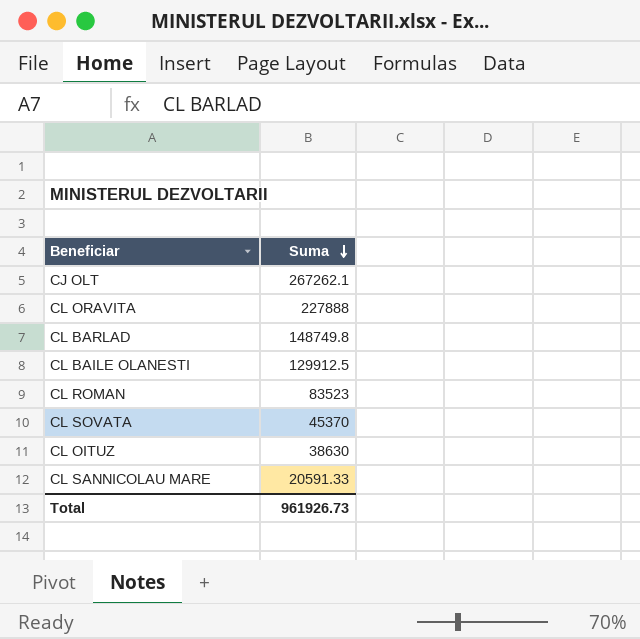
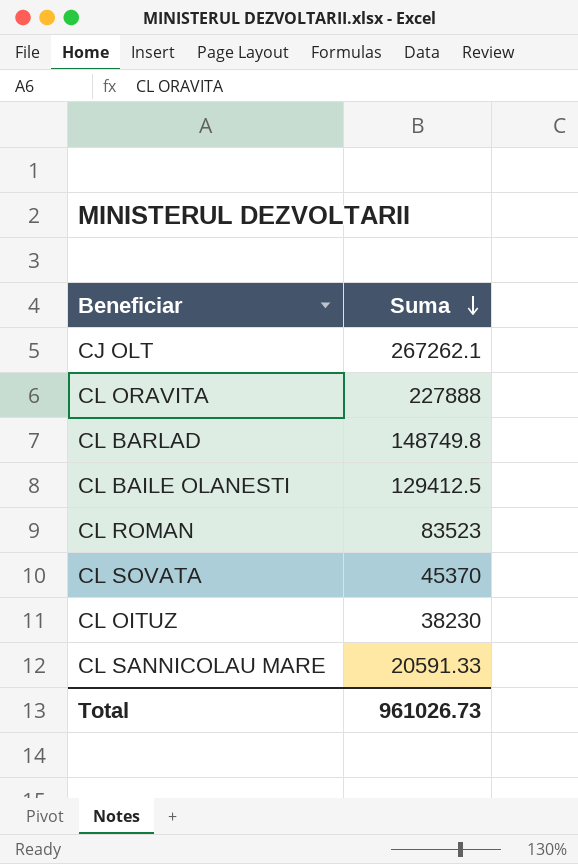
CL BAILE OLANESTI | Suma: 129912.5 -> 129412.5
CL OITUZ | Suma: 38630 -> 38230
Total | Suma: 961926.73 -> 961026.73

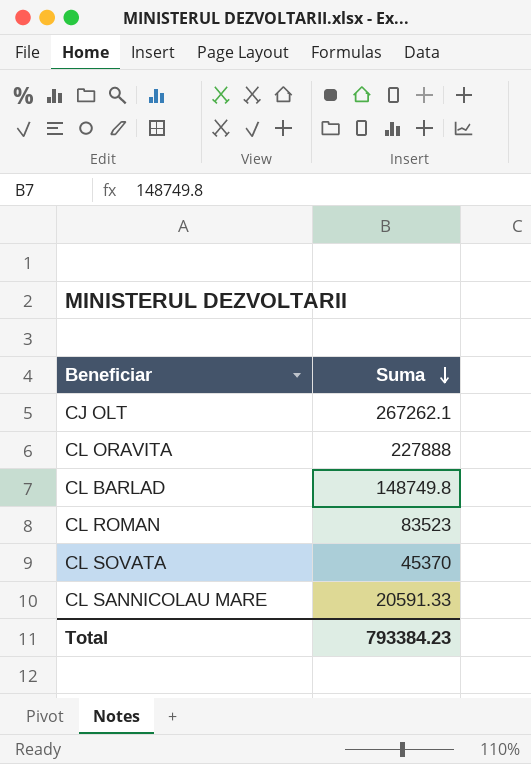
row CL BAILE OLANESTI: 129412.5 -> none
row CL OITUZ: 38230 -> none
Total | Suma: 961026.73 -> 793384.23

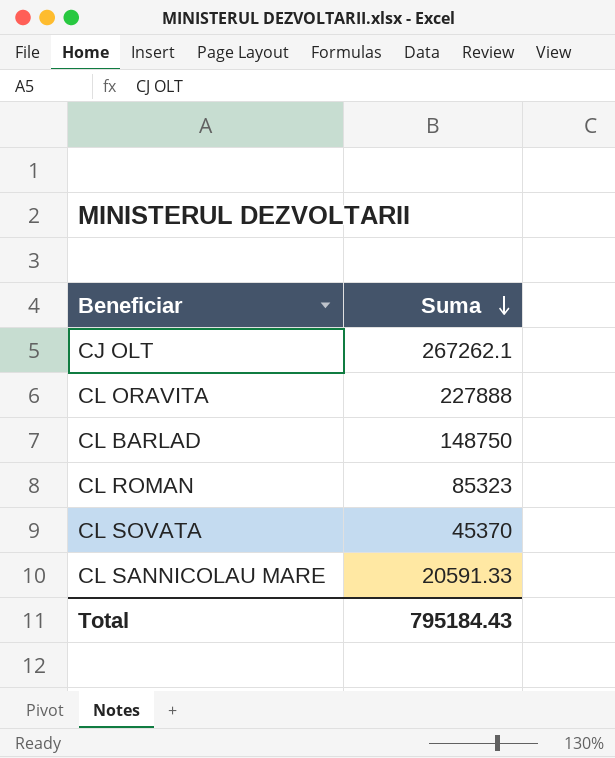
CL BARLAD | Suma: 148749.8 -> 148750
CL ROMAN | Suma: 83523 -> 85323
Total | Suma: 793384.23 -> 795184.43

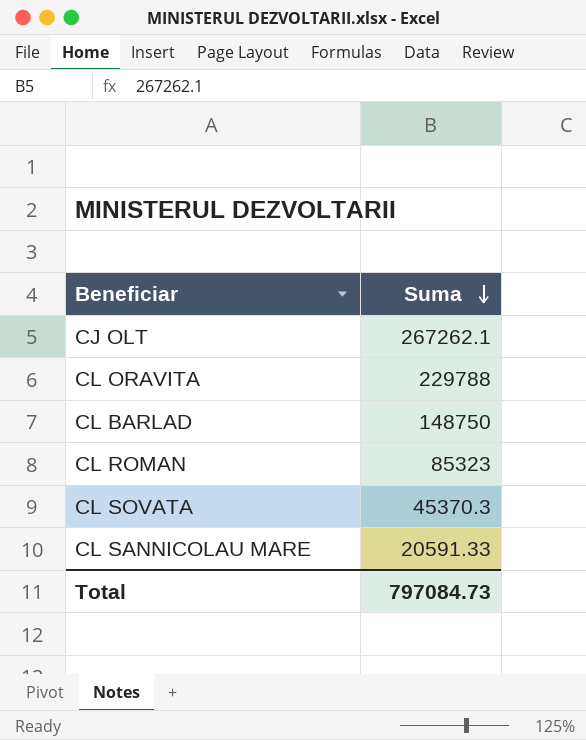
CL ORAVITA | Suma: 227888 -> 229788
CL SOVATA | Suma: 45370 -> 45370.3
Total | Suma: 795184.43 -> 797084.73

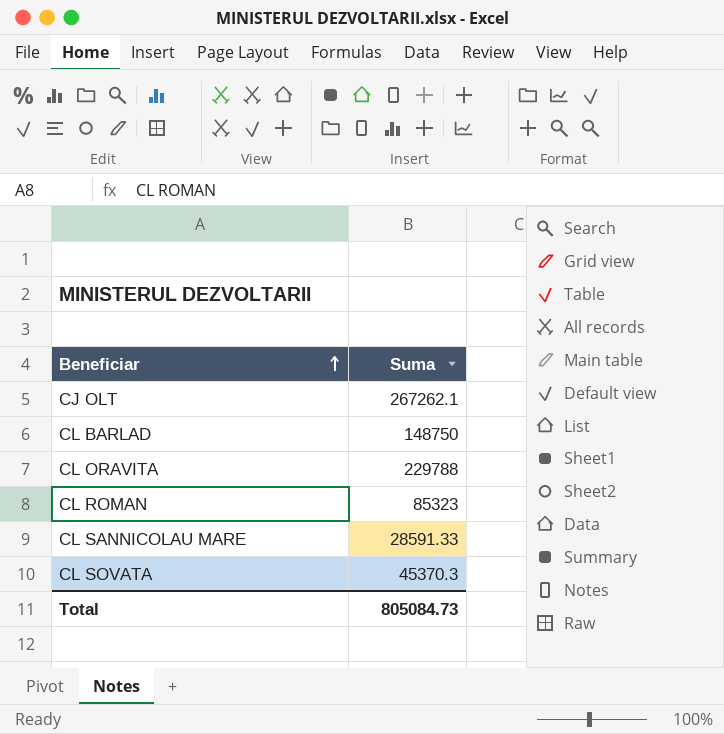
row order: Suma descending -> Beneficiar ascending
CL SANNICOLAU MARE | Suma: 20591.33 -> 28591.33
Total | Suma: 797084.73 -> 805084.73

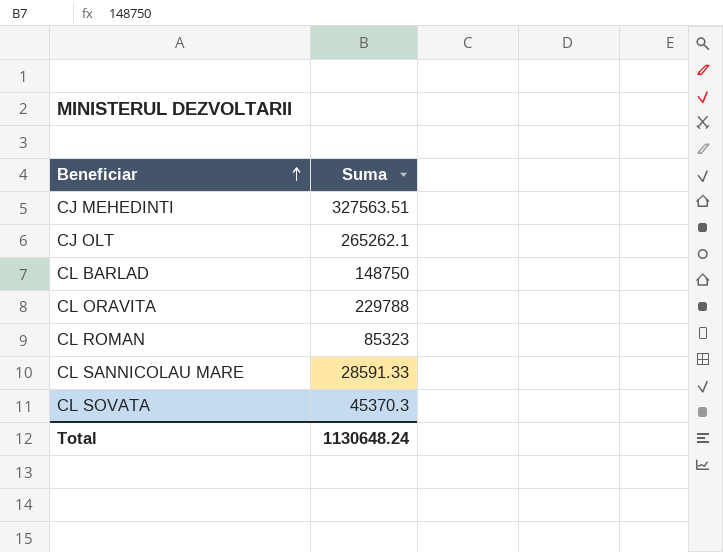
row CJ MEHEDINTI: none -> 327563.51
CJ OLT | Suma: 267262.1 -> 265262.1
Total | Suma: 805084.73 -> 1130648.24

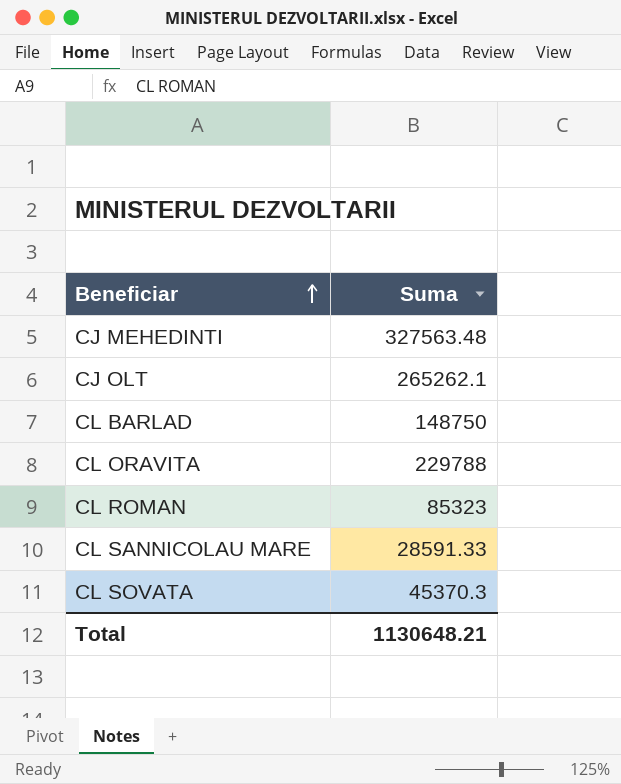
CJ MEHEDINTI | Suma: 327563.51 -> 327563.48
Total | Suma: 1130648.24 -> 1130648.21

